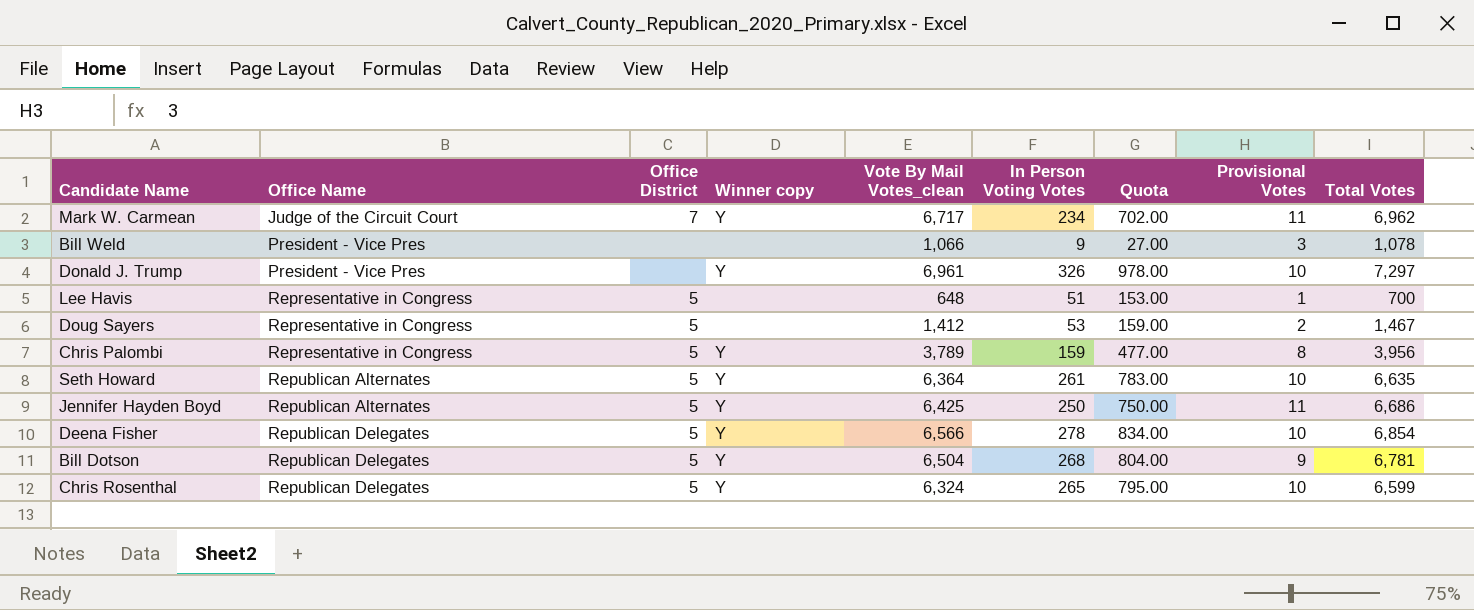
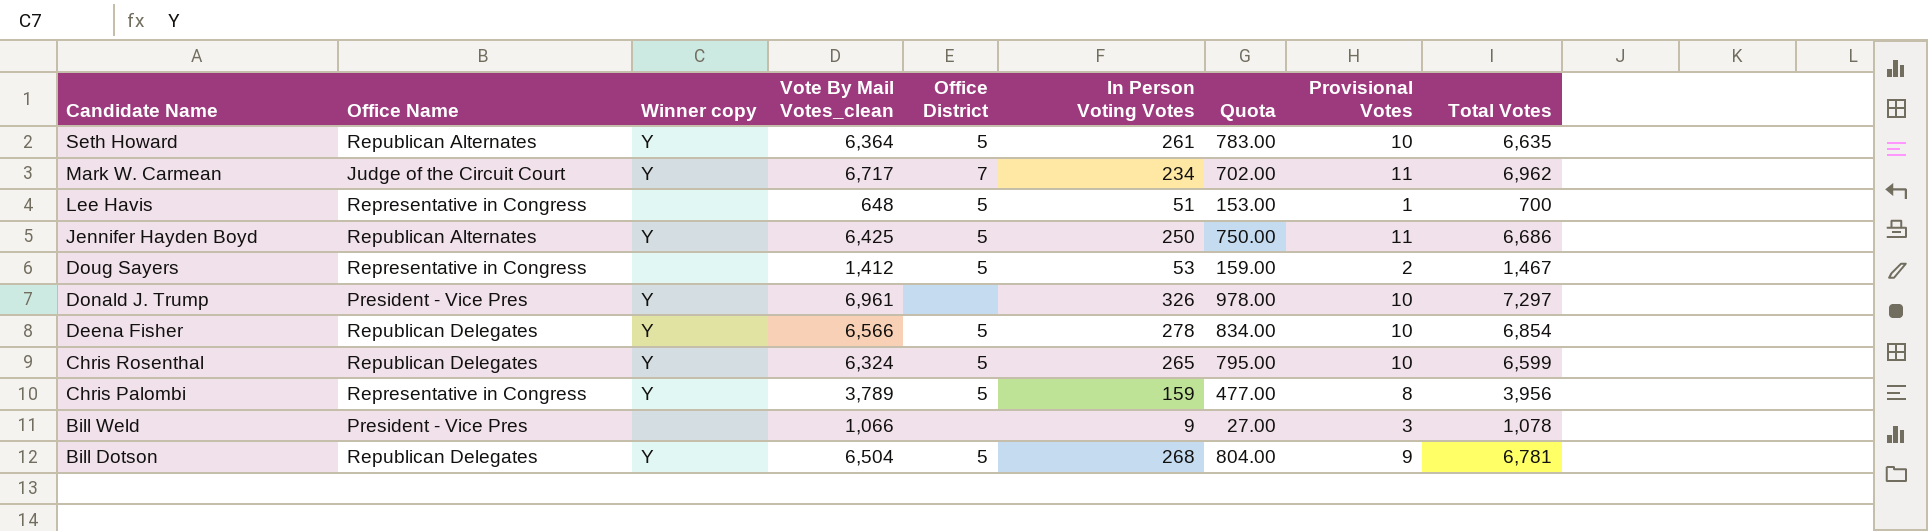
row order: Office Name ascending -> Candidate Name descending
column Office District | position: 3 -> 5

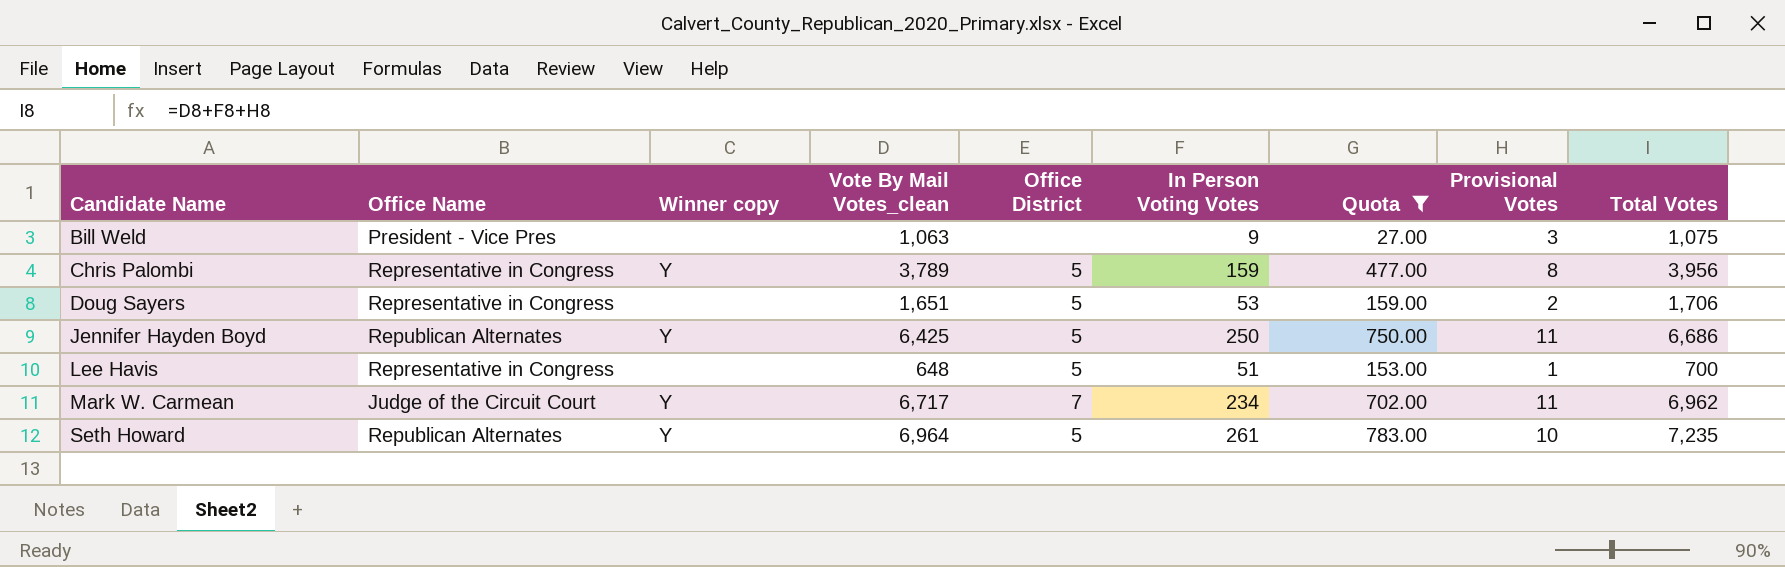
filter: none -> Quota <= 783.00
row order: Candidate Name descending -> Candidate Name ascending
Bill Weld | Vote By Mail Votes_clean: 1,066 -> 1,063
Bill Weld | Total Votes: 1,078 -> 1,075
Doug Sayers | Vote By Mail Votes_clean: 1,412 -> 1,651
Doug Sayers | Total Votes: 1,467 -> 1,706
Seth Howard | Vote By Mail Votes_clean: 6,364 -> 6,964
Seth Howard | Total Votes: 6,635 -> 7,235

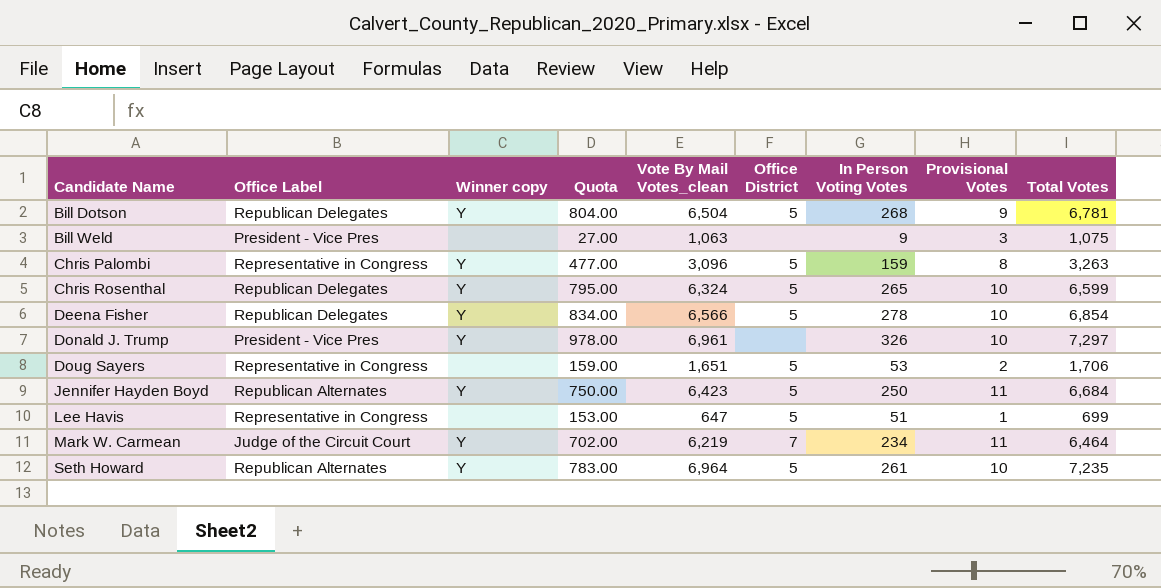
filter: Quota <= 783.00 -> none
column name: Office Name -> Office Label
column Quota | position: 7 -> 4
Chris Palombi | Vote By Mail Votes_clean: 3,789 -> 3,096
Chris Palombi | Total Votes: 3,956 -> 3,263
Jennifer Hayden Boyd | Vote By Mail Votes_clean: 6,425 -> 6,423
Jennifer Hayden Boyd | Total Votes: 6,686 -> 6,684
Lee Havis | Vote By Mail Votes_clean: 648 -> 647
Lee Havis | Total Votes: 700 -> 699
Mark W. Carmean | Vote By Mail Votes_clean: 6,717 -> 6,219
Mark W. Carmean | Total Votes: 6,962 -> 6,464

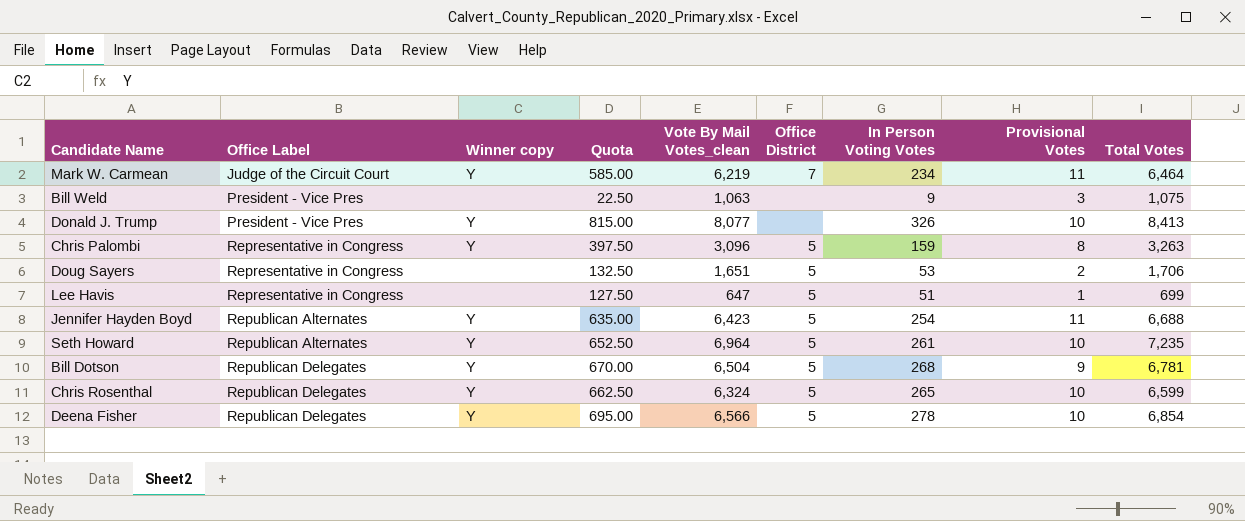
row order: Candidate Name ascending -> Office Label ascending
column Quota | formula: [In Person Voting Votes] * 3 -> [In Person Voting Votes] * 2.5
Donald J. Trump | Vote By Mail Votes_clean: 6,961 -> 8,077
Donald J. Trump | Total Votes: 7,297 -> 8,413
Jennifer Hayden Boyd | In Person Voting Votes: 250 -> 254
Jennifer Hayden Boyd | Total Votes: 6,684 -> 6,688

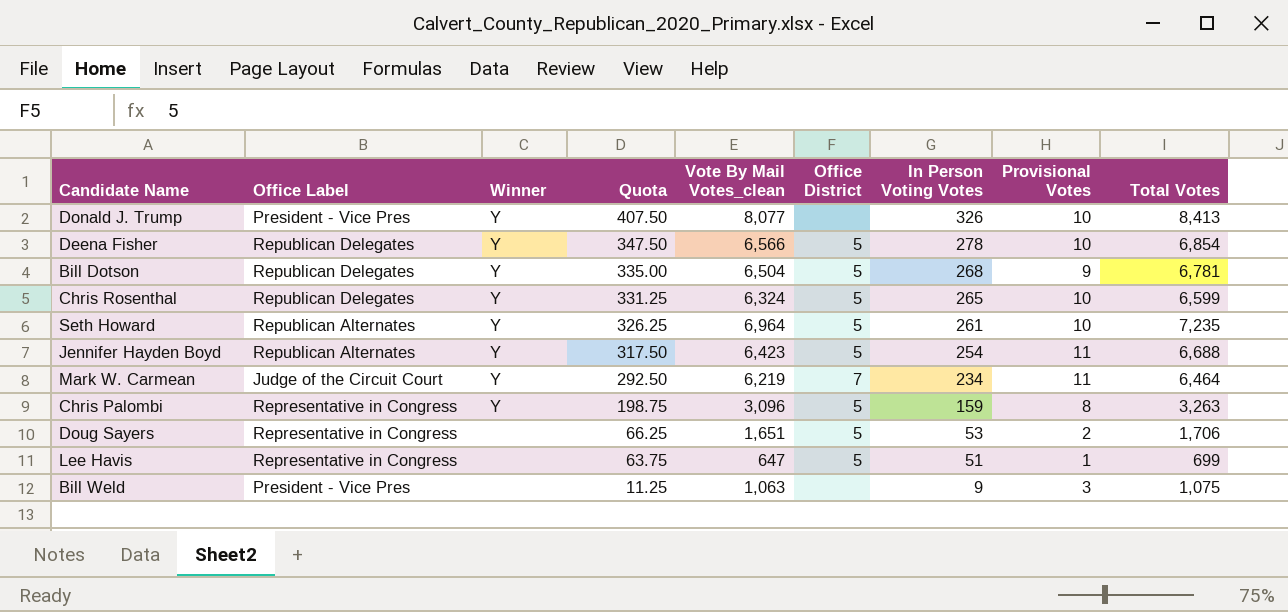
row order: Office Label ascending -> Quota descending
column name: Winner copy -> Winner
column Quota | formula: [In Person Voting Votes] * 2.5 -> [In Person Voting Votes] * 1.25

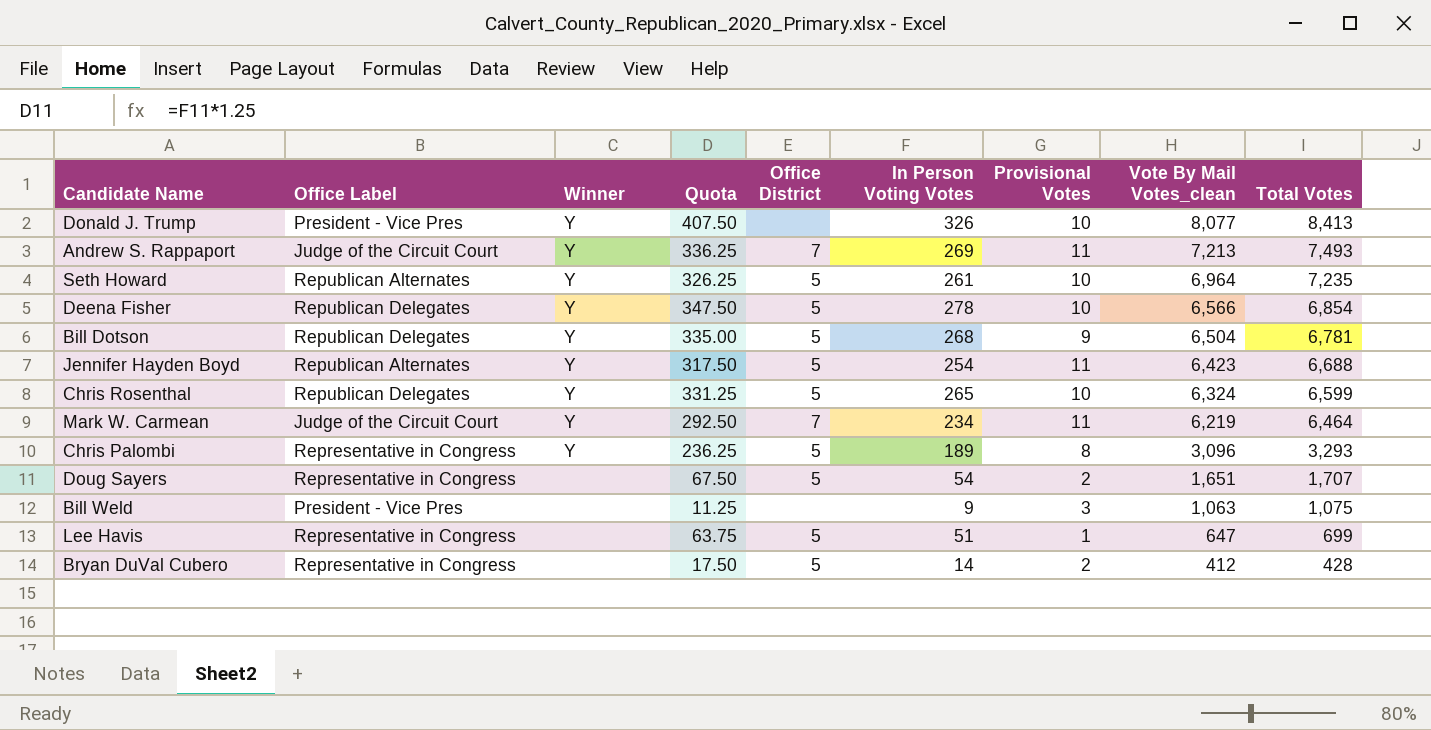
row order: Quota descending -> Vote By Mail Votes_clean descending
column Vote By Mail Votes_clean | position: 5 -> 8
row Andrew S. Rappaport: none -> Judge of the Circuit Court | Y | 336.25 | 7 | 269 | 11 | 7,213 | 7,493
Chris Palombi | Quota: 198.75 -> 236.25
Chris Palombi | In Person Voting Votes: 159 -> 189
Chris Palombi | Total Votes: 3,263 -> 3,293
Doug Sayers | Quota: 66.25 -> 67.50
Doug Sayers | In Person Voting Votes: 53 -> 54
Doug Sayers | Total Votes: 1,706 -> 1,707
row Bryan DuVal Cubero: none -> Representative in Congress | none | 17.50 | 5 | 14 | 2 | 412 | 428

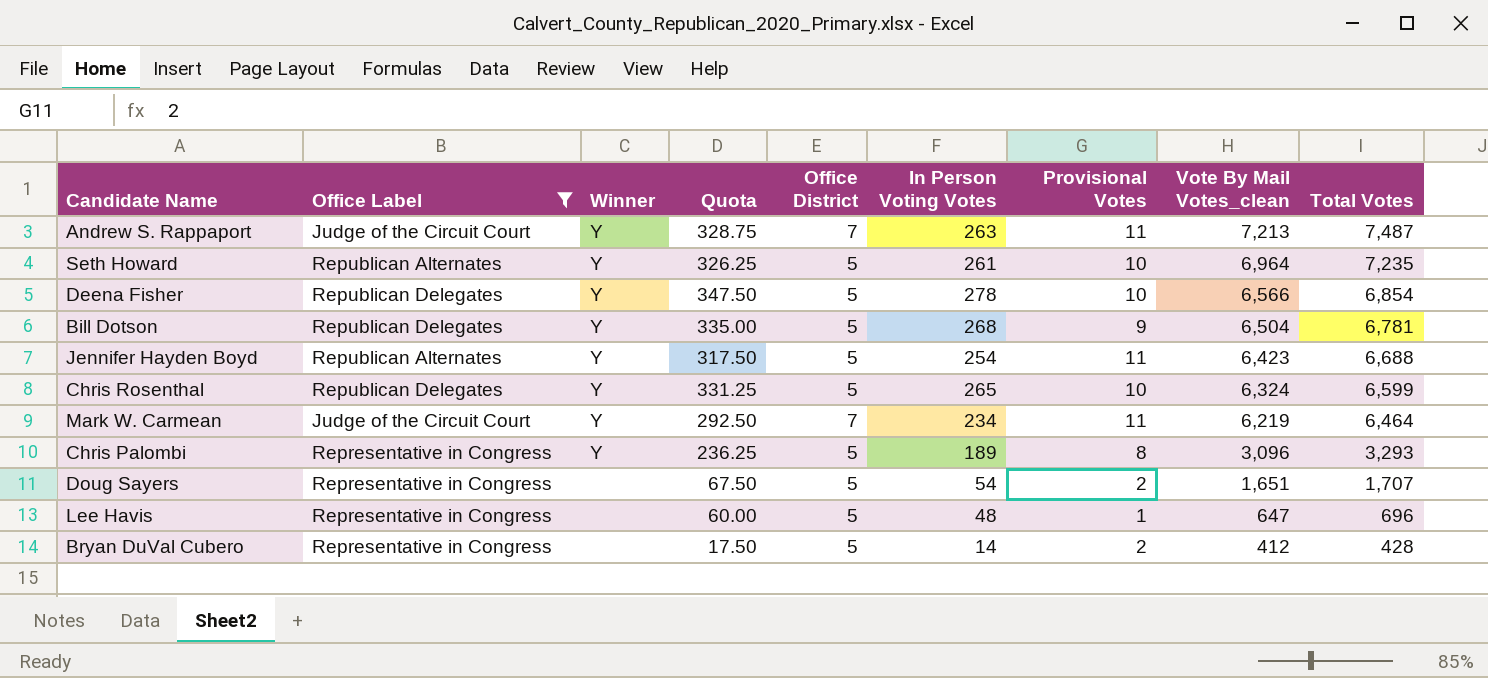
filter: none -> Office Label != President - Vice Pres
Andrew S. Rappaport | Quota: 336.25 -> 328.75
Andrew S. Rappaport | In Person Voting Votes: 269 -> 263
Andrew S. Rappaport | Total Votes: 7,493 -> 7,487
Lee Havis | Quota: 63.75 -> 60.00
Lee Havis | In Person Voting Votes: 51 -> 48
Lee Havis | Total Votes: 699 -> 696

